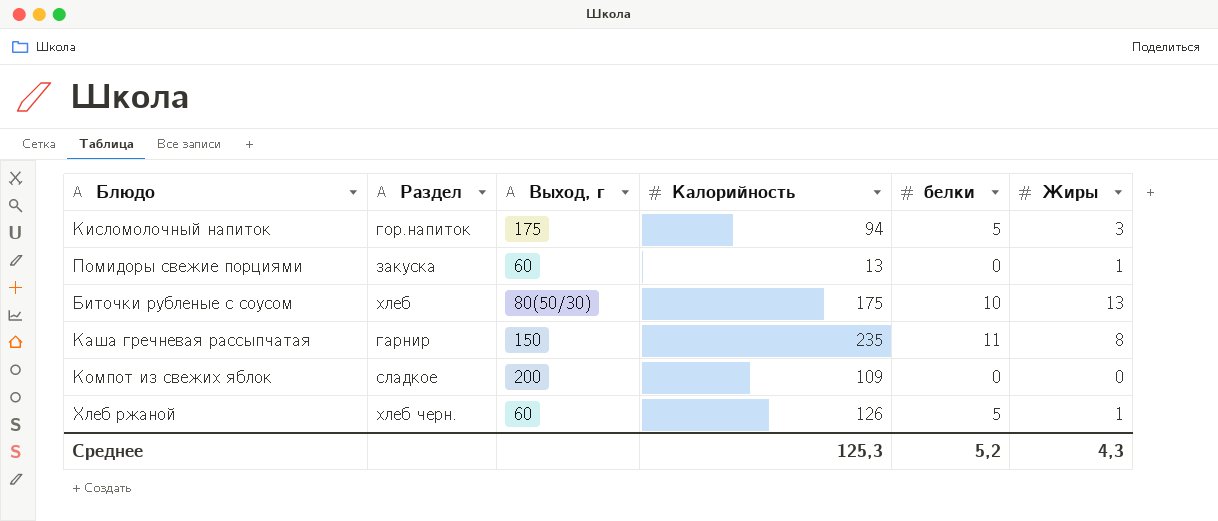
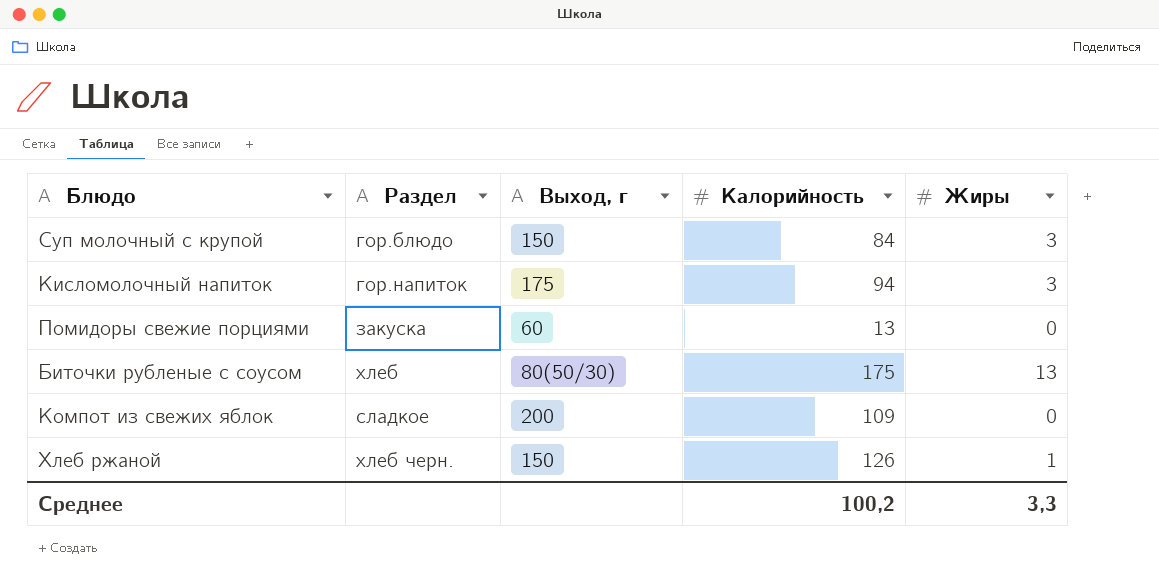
column белки | position: 5 -> none
row Каша гречневая рассыпчатая: гарнир | 150 | 235 | 11 | 8 -> none
row Суп молочный с крупой: none -> гор.блюдо | 150 | 84 | 3
Помидоры свежие порциями | Жиры: 1 -> 0
Хлеб ржаной | Выход, г: 60 -> 150
Среднее | Калорийность: 125,3 -> 100,2
Среднее | Жиры: 4,3 -> 3,3

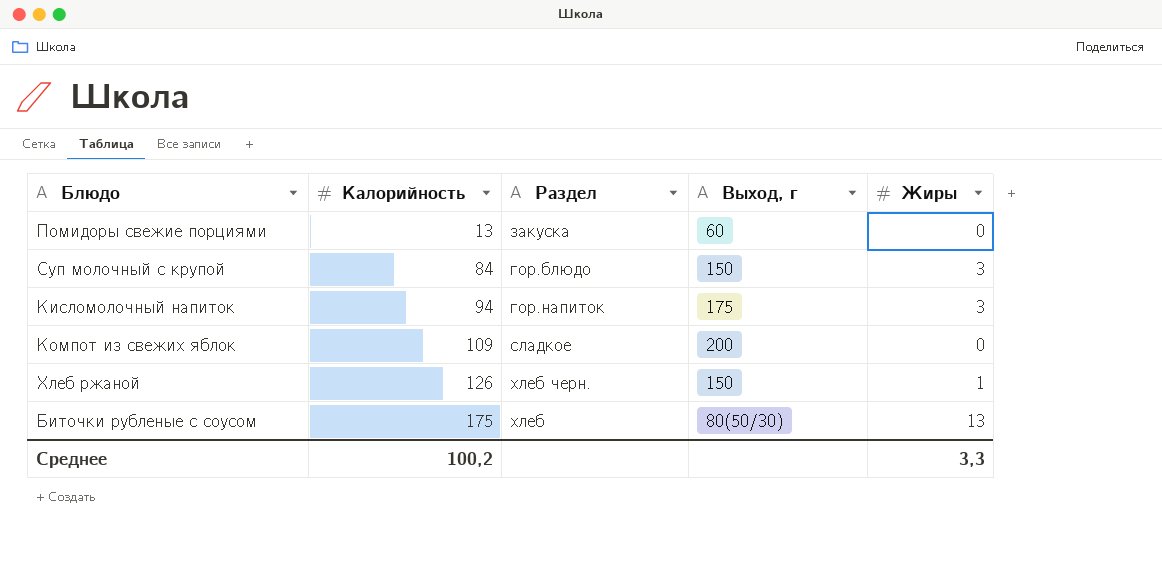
row order: none -> Калорийность ascending
column Калорийность | position: 4 -> 2

